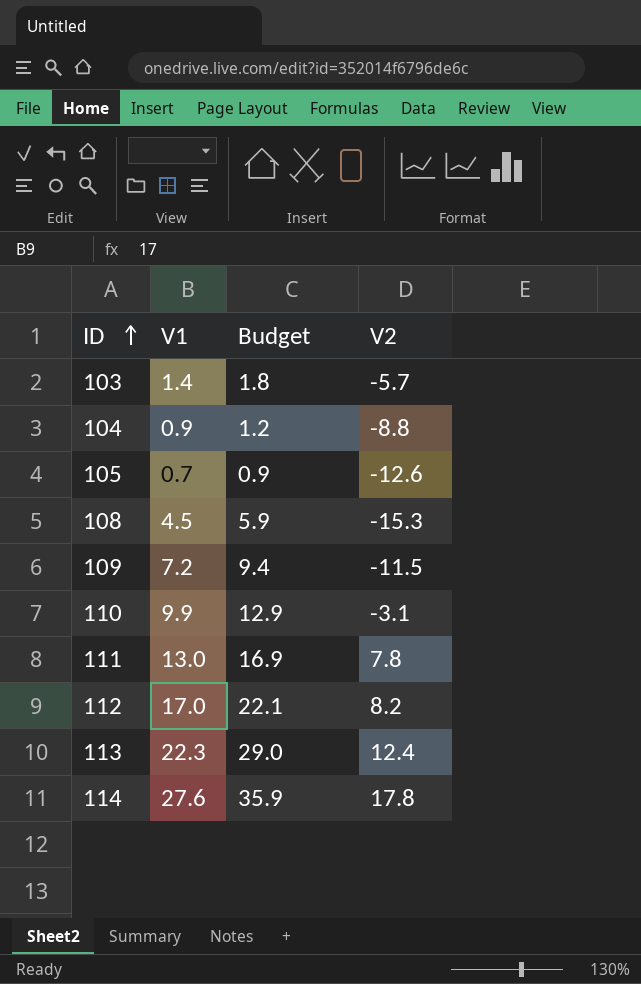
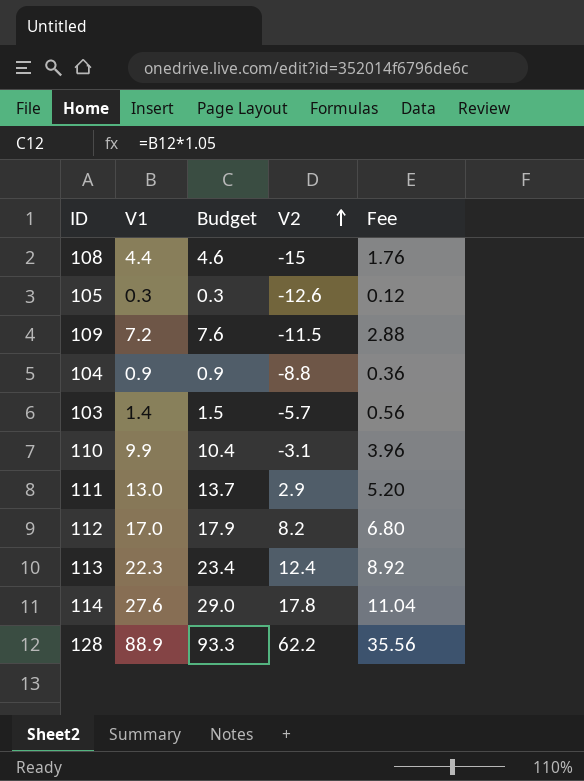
row order: ID ascending -> V2 ascending
column Budget | formula: [V1] * 1.3 -> [V1] * 1.05
column Fee | formula: none -> [V1] * 0.4
108 | V1: 4.5 -> 4.4
108 | V2: -15.3 -> -15
105 | V1: 0.7 -> 0.3
111 | V2: 7.8 -> 2.9
row 128: none -> 88.9 | 93.3 | 62.2 | 35.56

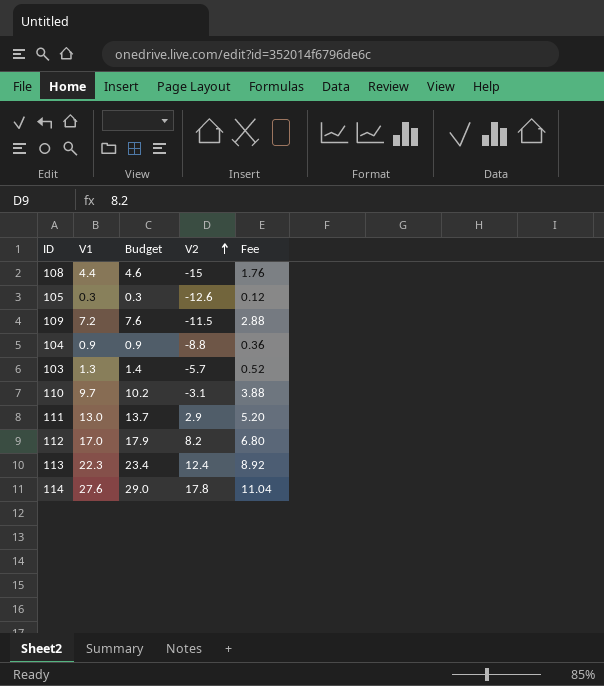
row 128: 88.9 | 93.3 | 62.2 | 35.56 -> none
103 | V1: 1.4 -> 1.3
103 | Budget: 1.5 -> 1.4
103 | Fee: 0.56 -> 0.52
110 | V1: 9.9 -> 9.7
110 | Budget: 10.4 -> 10.2
110 | Fee: 3.96 -> 3.88

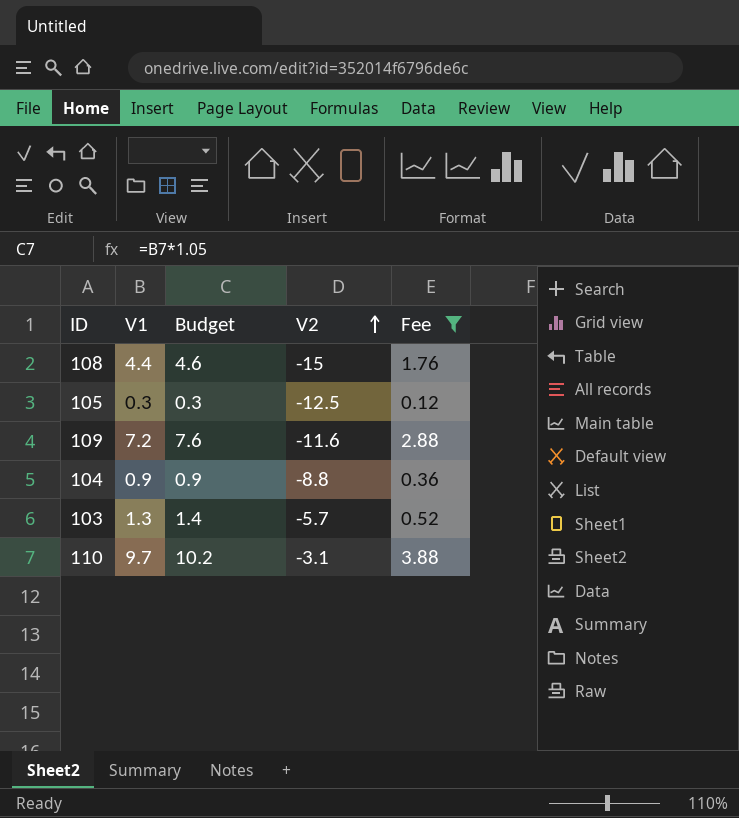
filter: none -> Fee <= 3.88
105 | V2: -12.6 -> -12.5
109 | V2: -11.5 -> -11.6

